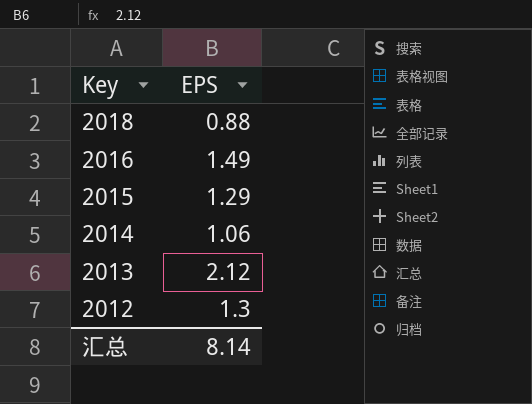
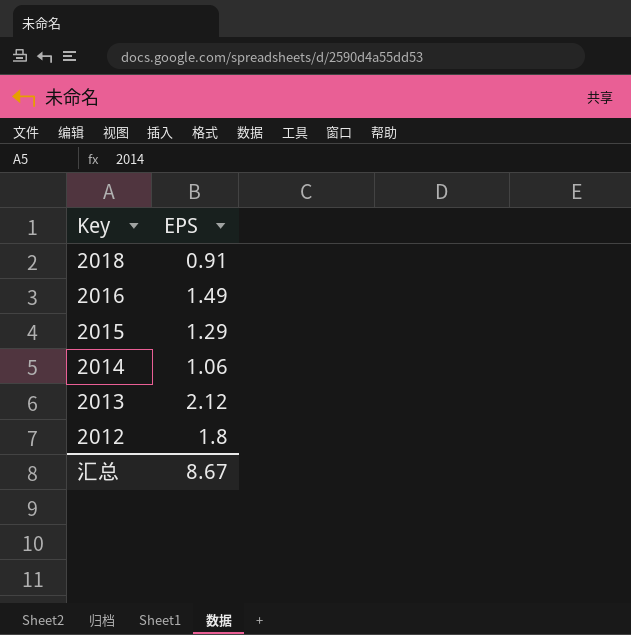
2018 | EPS: 0.88 -> 0.91
2012 | EPS: 1.3 -> 1.8
汇总 | EPS: 8.14 -> 8.67

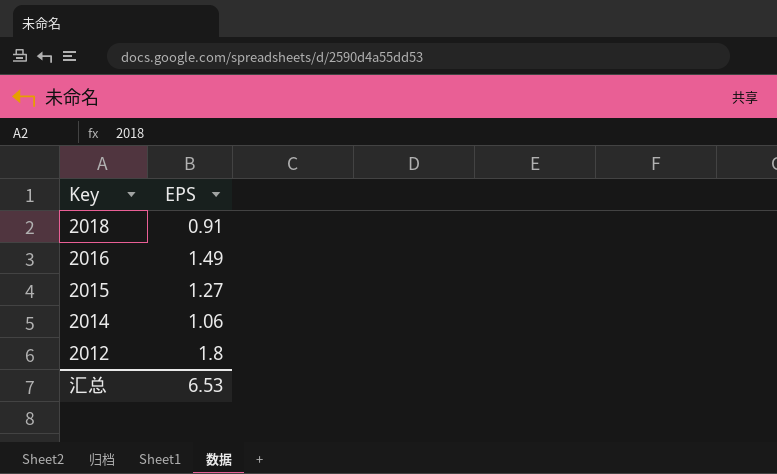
row 2013: 2.12 -> none
2015 | EPS: 1.29 -> 1.27
汇总 | EPS: 8.67 -> 6.53

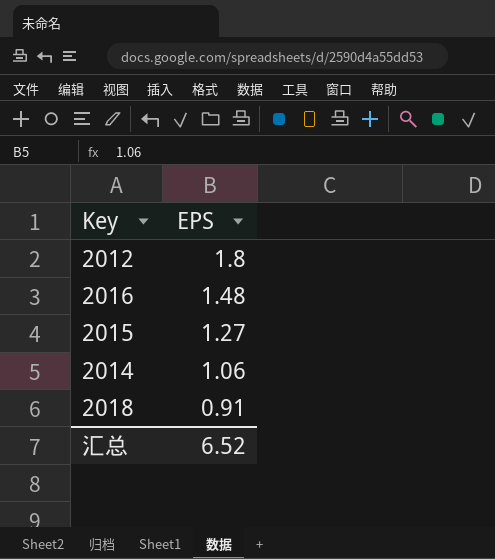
row order: Key descending -> EPS descending
2016 | EPS: 1.49 -> 1.48
汇总 | EPS: 6.53 -> 6.52

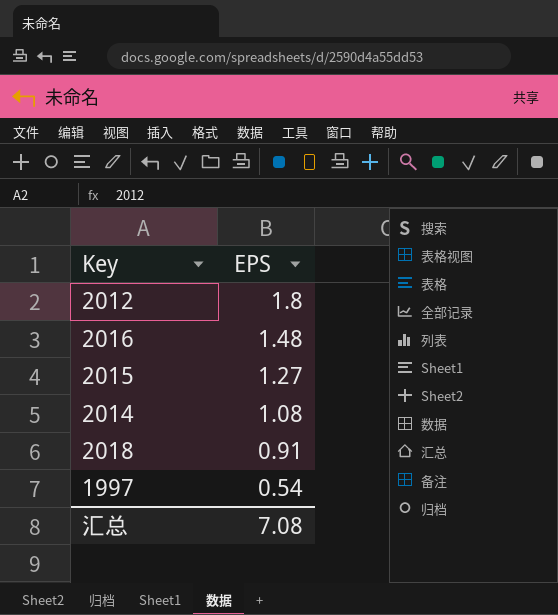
2014 | EPS: 1.06 -> 1.08
row 1997: none -> 0.54
汇总 | EPS: 6.52 -> 7.08

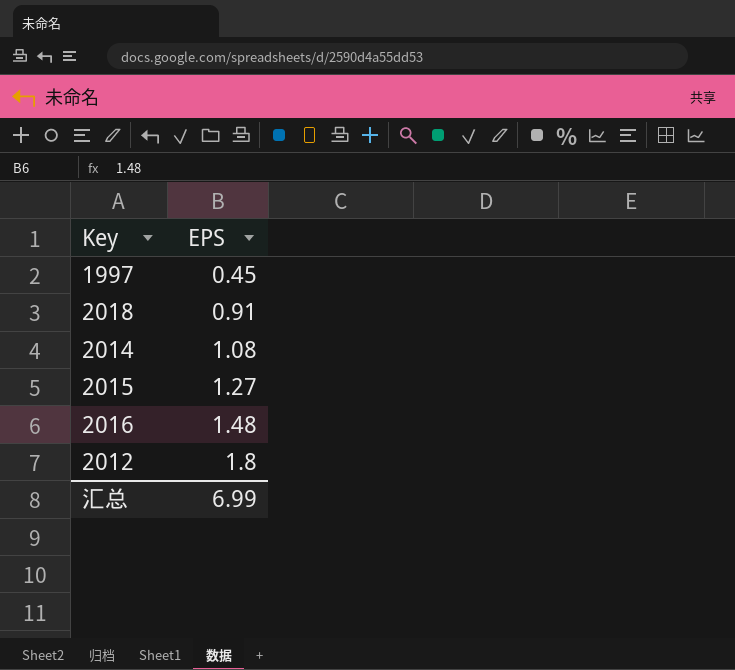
row order: EPS descending -> EPS ascending
1997 | EPS: 0.54 -> 0.45
汇总 | EPS: 7.08 -> 6.99

